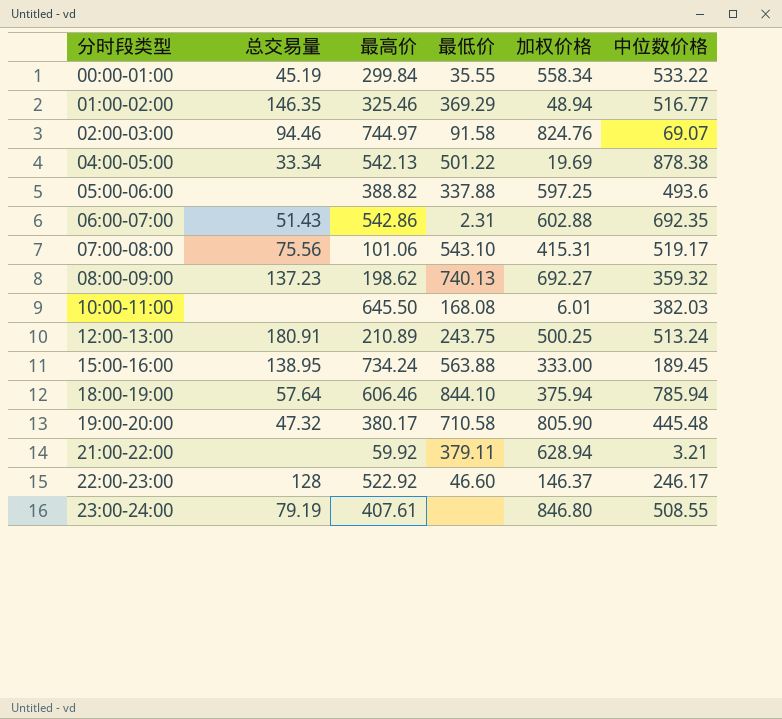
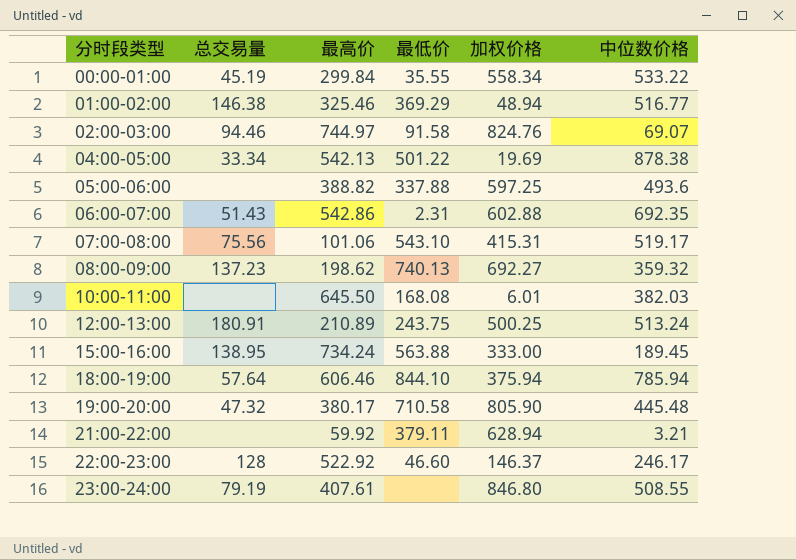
01:00-02:00 | 总交易量: 146.35 -> 146.38

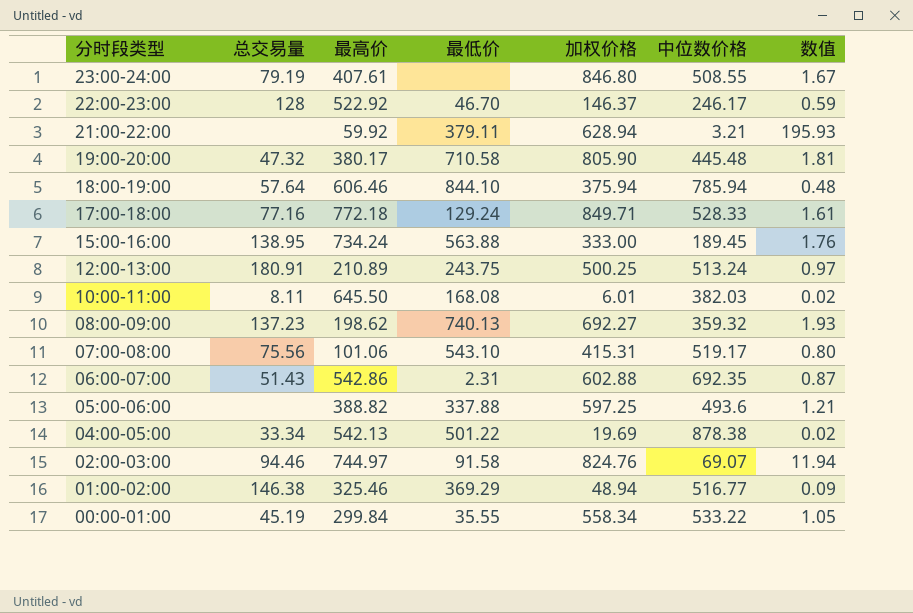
row order: 分时段类型 ascending -> 分时段类型 descending
column 数值 | formula: none -> [加权价格] / [中位数价格]
22:00-23:00 | 最低价: 46.60 -> 46.70
row 17:00-18:00: none -> 77.16 | 772.18 | 129.24 | 849.71 | 528.33 | 1.61
10:00-11:00 | 总交易量: none -> 8.11

